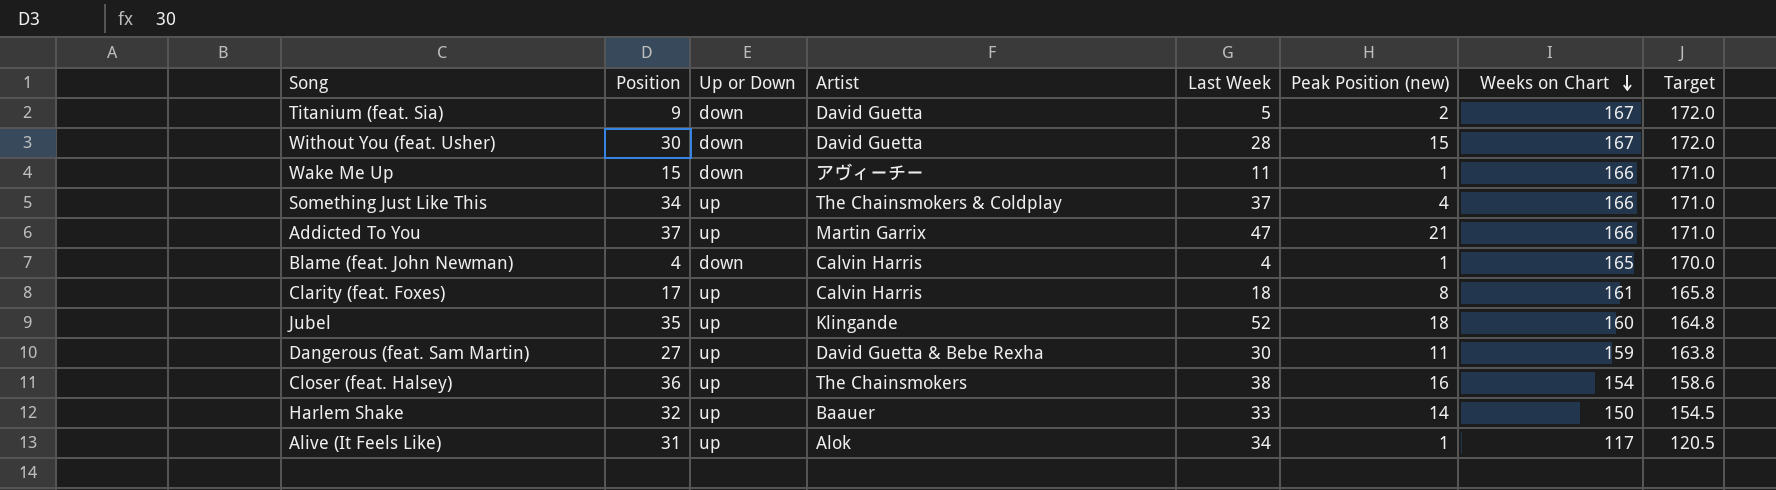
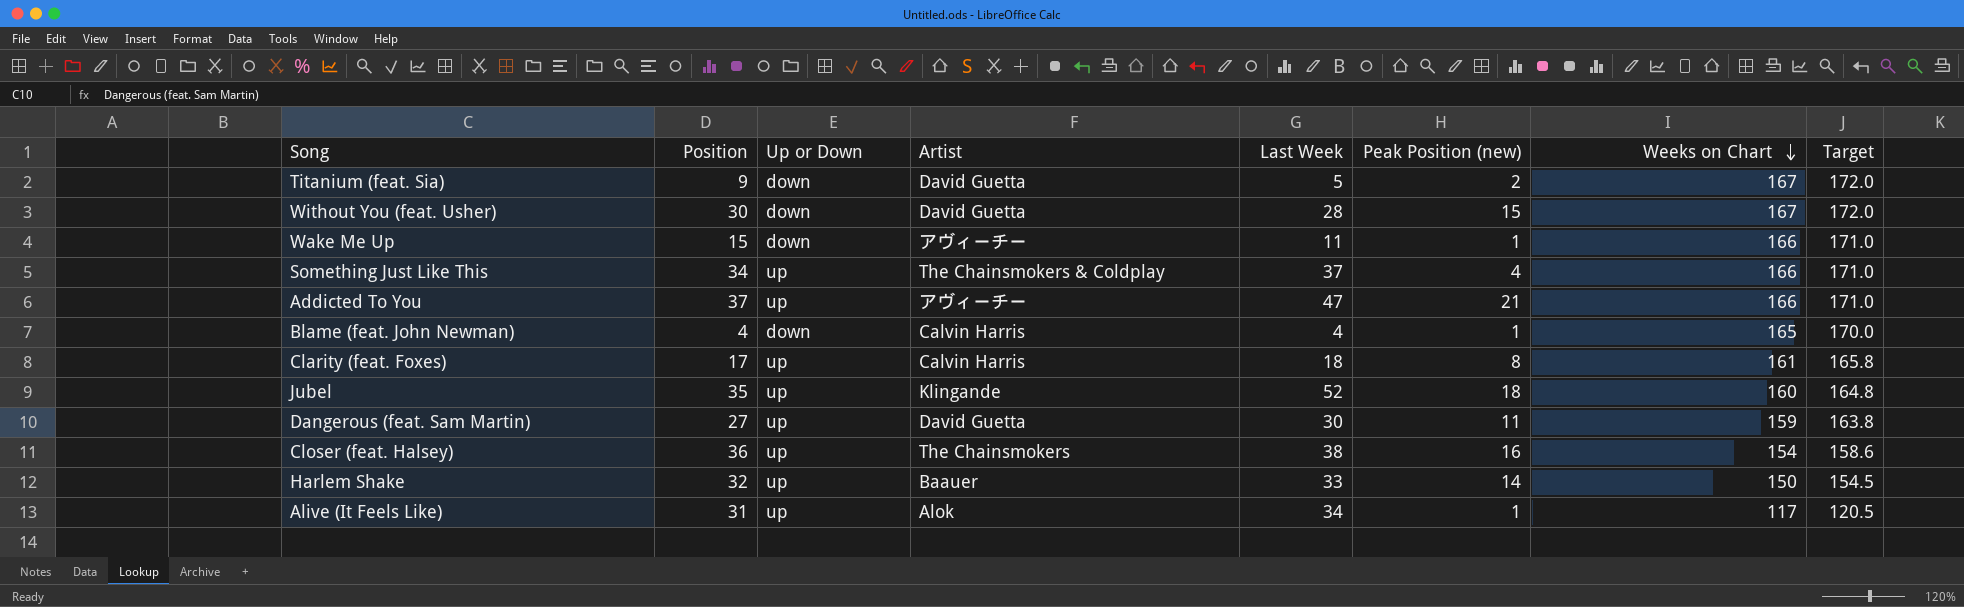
Addicted To You | Artist: Martin Garrix -> アヴィーチー
Dangerous (feat. Sam Martin) | Artist: David Guetta & Bebe Rexha -> David Guetta

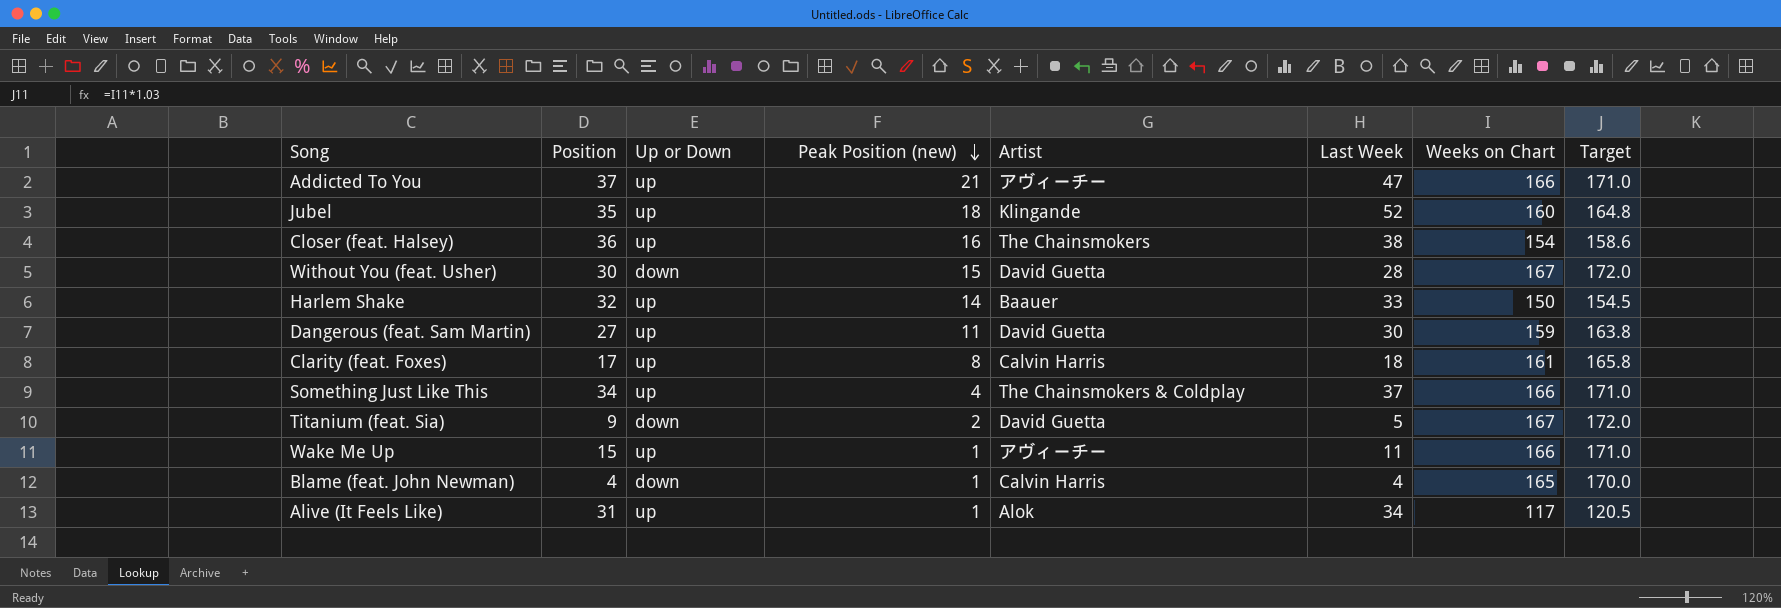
row order: Weeks on Chart descending -> Peak Position (new) descending
column Peak Position (new) | position: 6 -> 4
Wake Me Up | Up or Down: down -> up

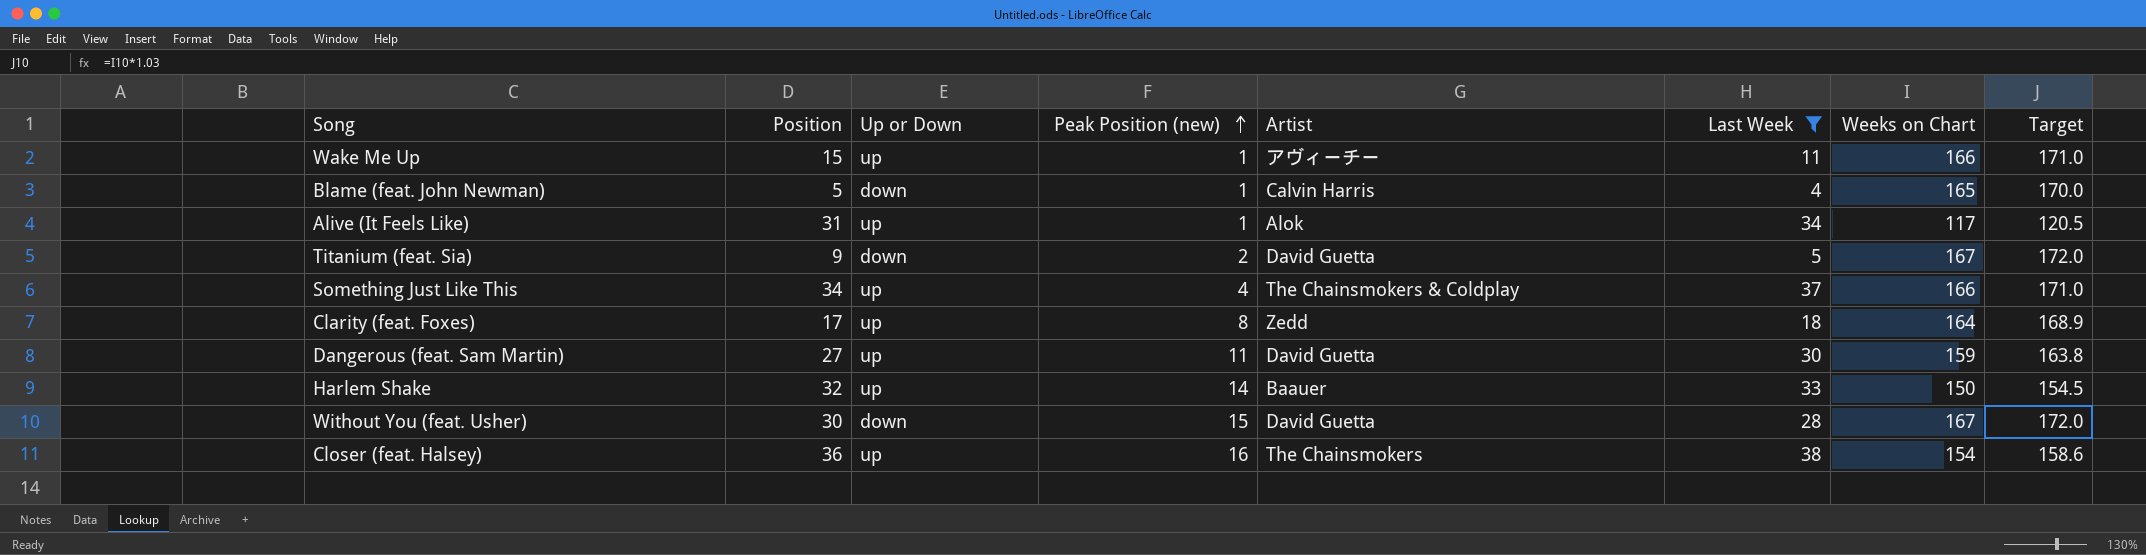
filter: none -> Last Week <= 38
row order: Peak Position (new) descending -> Peak Position (new) ascending
Blame (feat. John Newman) | Position: 4 -> 5
Clarity (feat. Foxes) | Artist: Calvin Harris -> Zedd
Clarity (feat. Foxes) | Weeks on Chart: 161 -> 164
Clarity (feat. Foxes) | Target: 165.8 -> 168.9

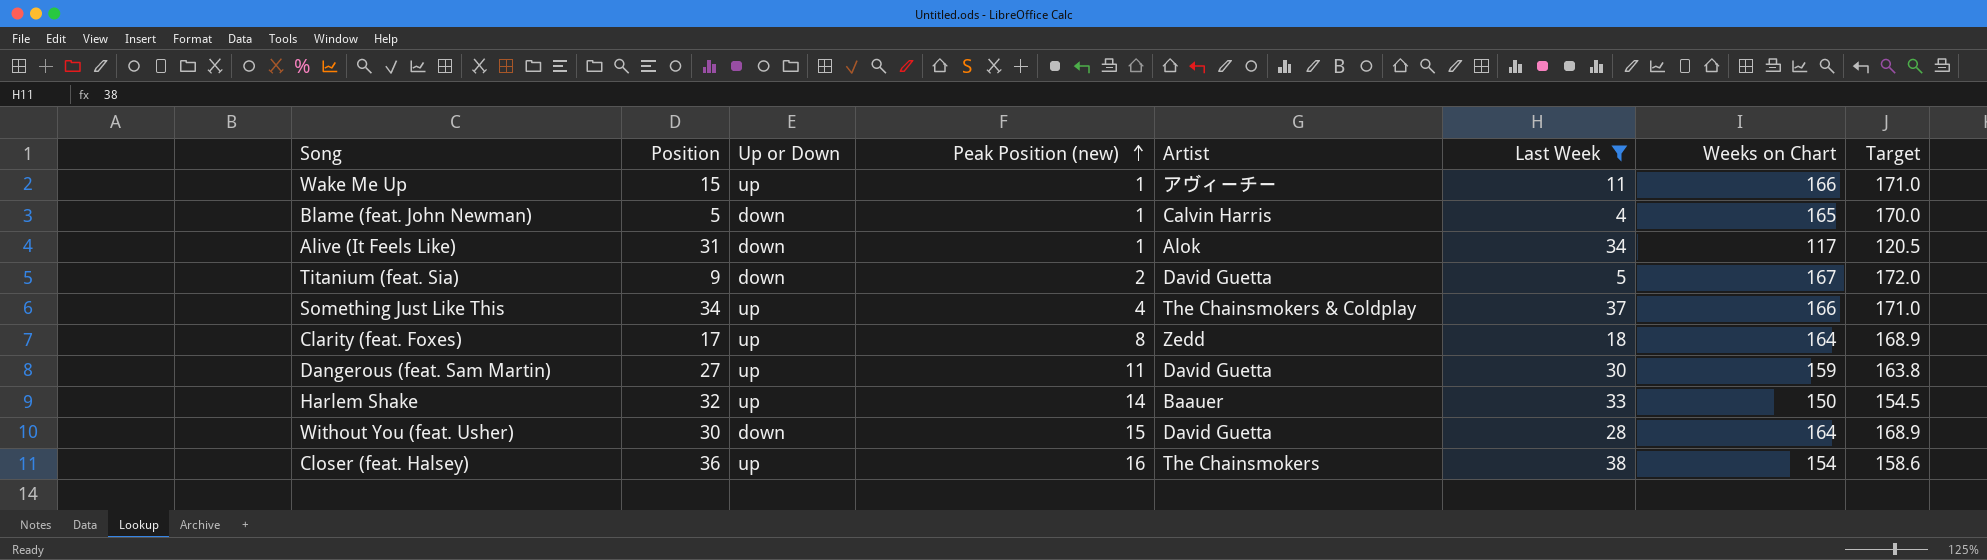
Alive (It Feels Like) | Up or Down: up -> down
Without You (feat. Usher) | Weeks on Chart: 167 -> 164
Without You (feat. Usher) | Target: 172.0 -> 168.9

